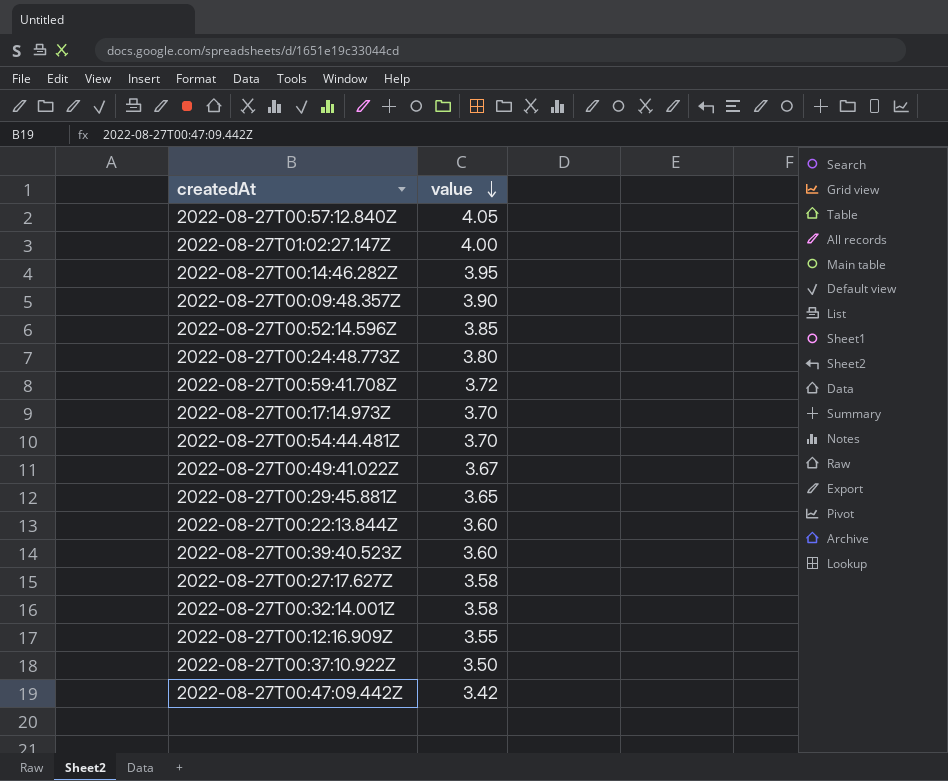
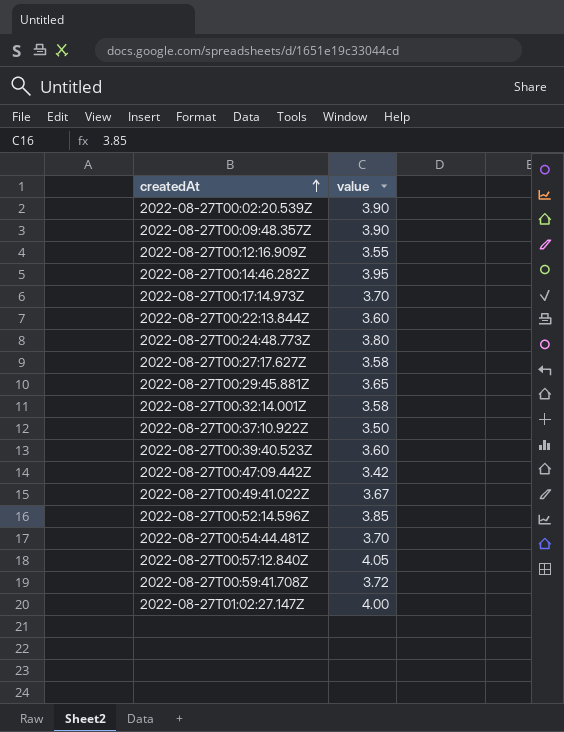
row order: value descending -> createdAt ascending
row 2022-08-27T00:02:20.539Z: none -> 3.90

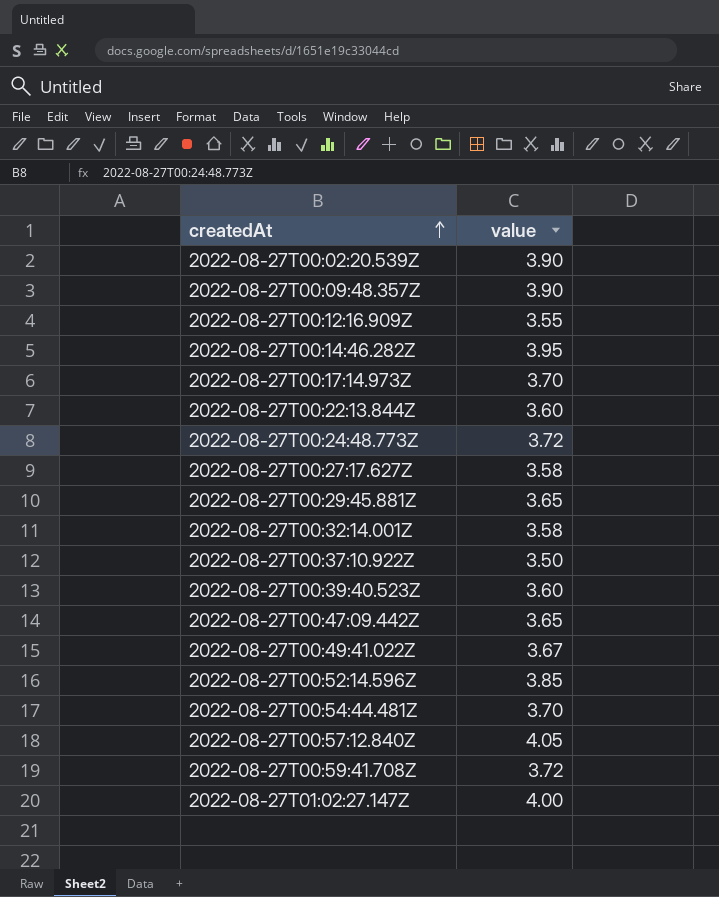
2022-08-27T00:24:48.773Z | value: 3.80 -> 3.72
2022-08-27T00:47:09.442Z | value: 3.42 -> 3.65

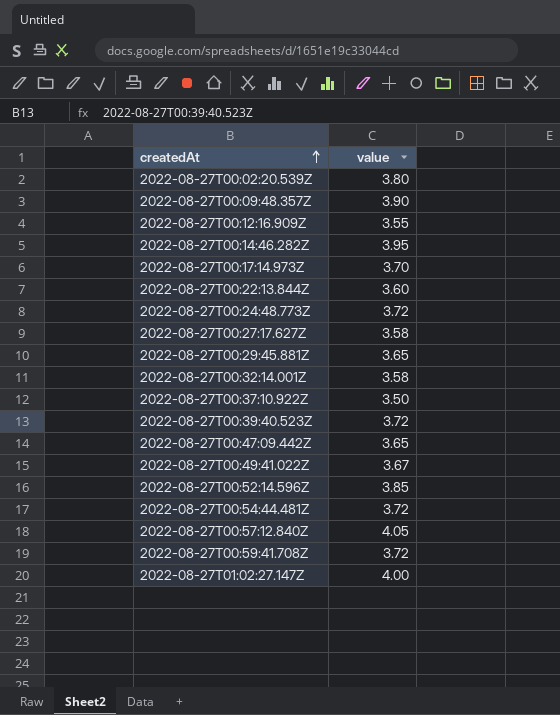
2022-08-27T00:02:20.539Z | value: 3.90 -> 3.80
2022-08-27T00:39:40.523Z | value: 3.60 -> 3.72
2022-08-27T00:54:44.481Z | value: 3.70 -> 3.72

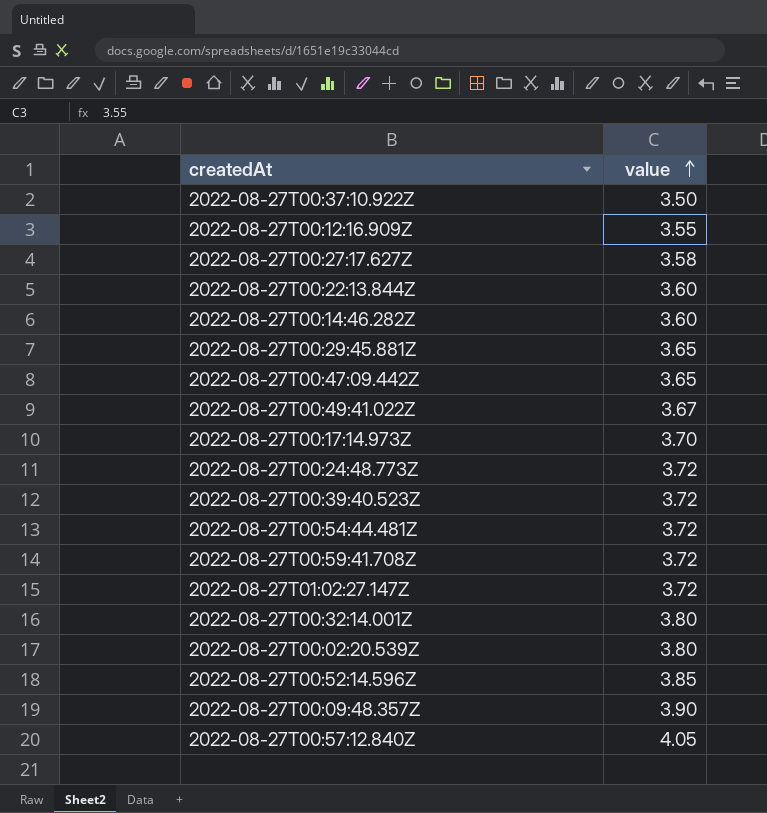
row order: createdAt ascending -> value ascending
2022-08-27T00:14:46.282Z | value: 3.95 -> 3.60
2022-08-27T01:02:27.147Z | value: 4.00 -> 3.72
2022-08-27T00:32:14.001Z | value: 3.58 -> 3.80

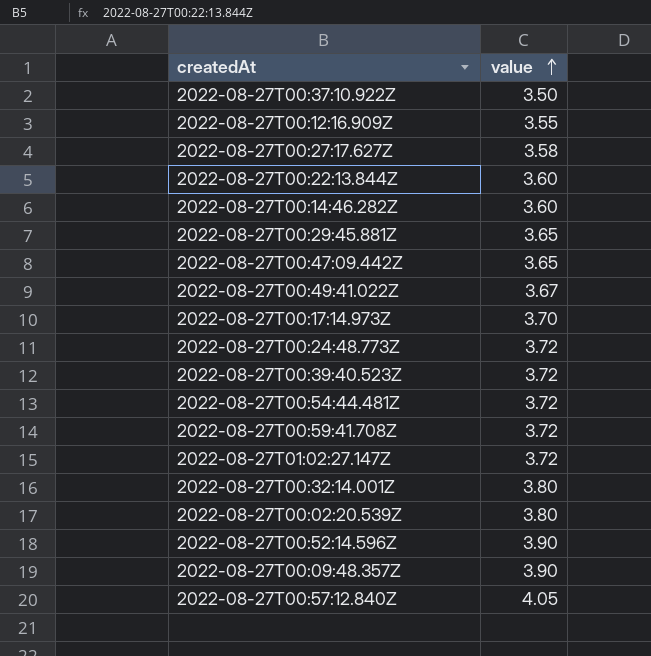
2022-08-27T00:52:14.596Z | value: 3.85 -> 3.90

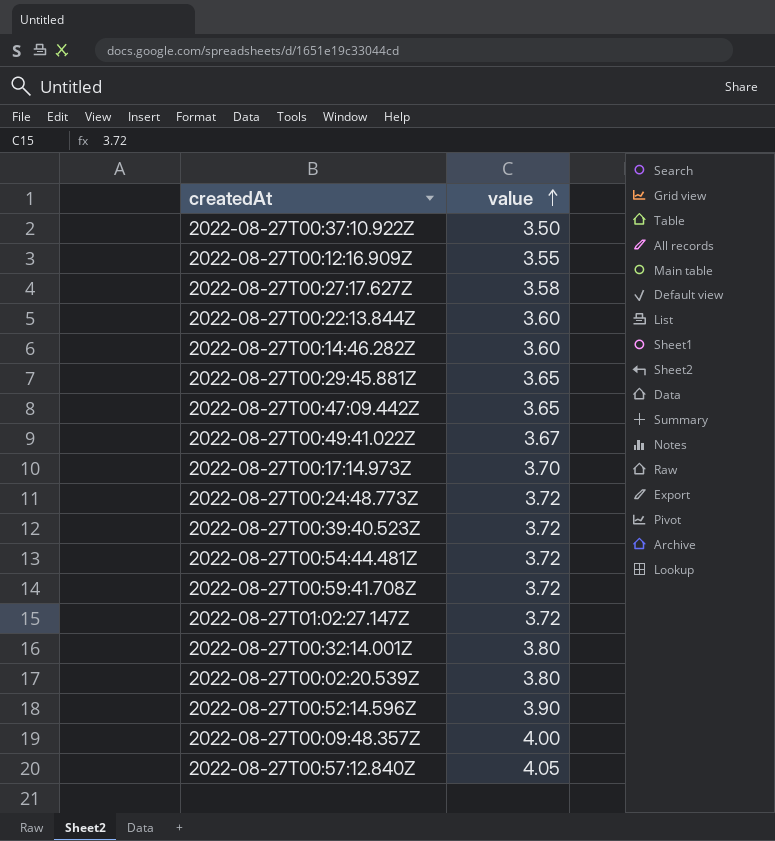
2022-08-27T00:09:48.357Z | value: 3.90 -> 4.00

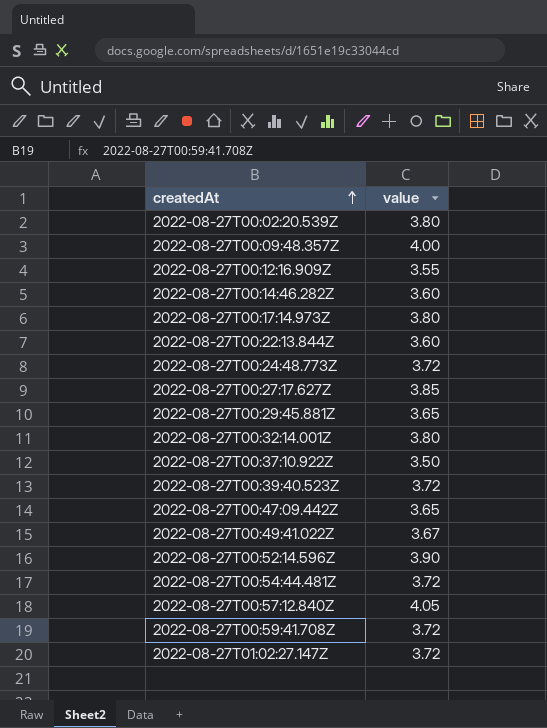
row order: value ascending -> createdAt ascending
2022-08-27T00:17:14.973Z | value: 3.70 -> 3.80
2022-08-27T00:27:17.627Z | value: 3.58 -> 3.85

